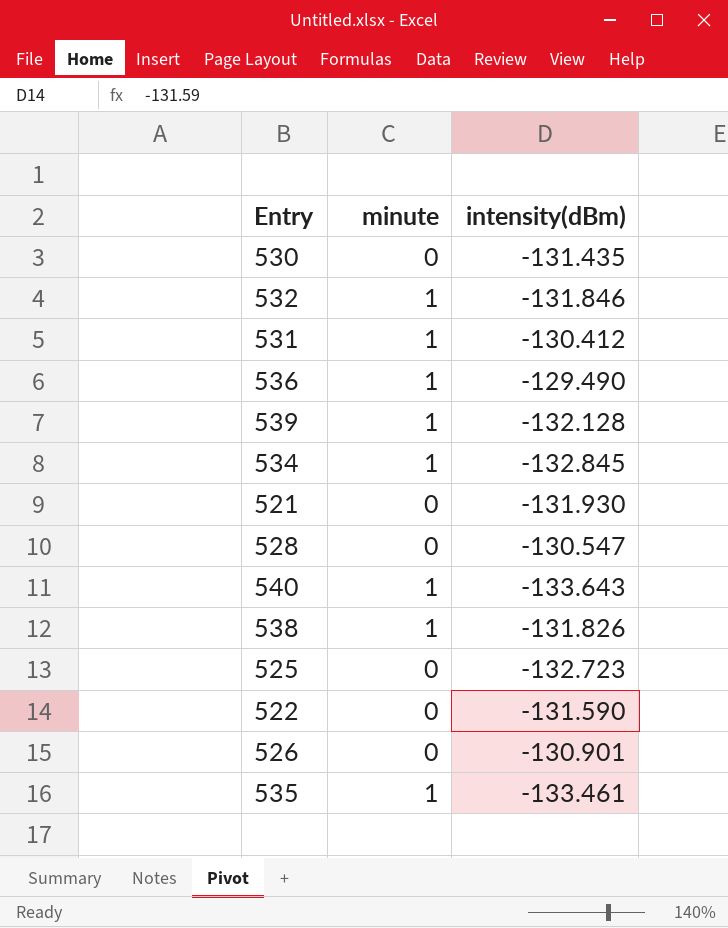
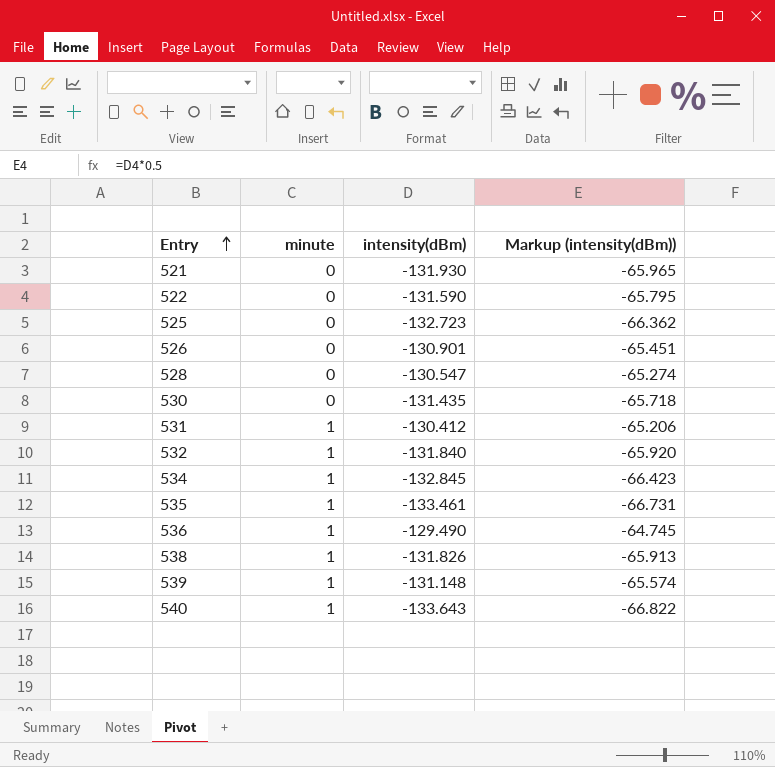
row order: none -> Entry ascending
column Markup (intensity(dBm)) | formula: none -> [intensity(dBm)] * 0.5
532 | intensity(dBm): -131.846 -> -131.840
539 | intensity(dBm): -132.128 -> -131.148

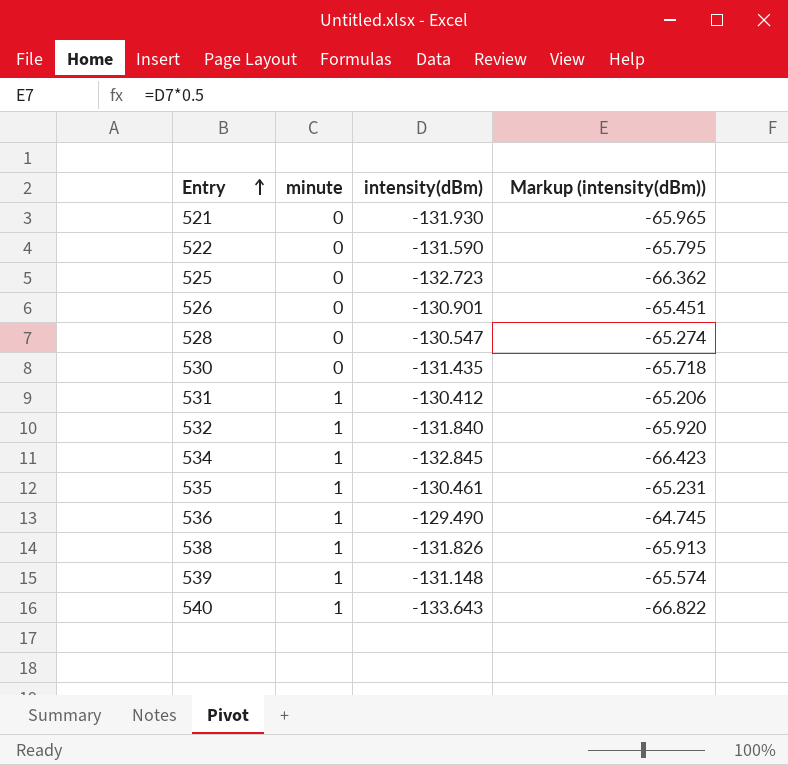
535 | intensity(dBm): -133.461 -> -130.461
535 | Markup (intensity(dBm)): -66.731 -> -65.231

